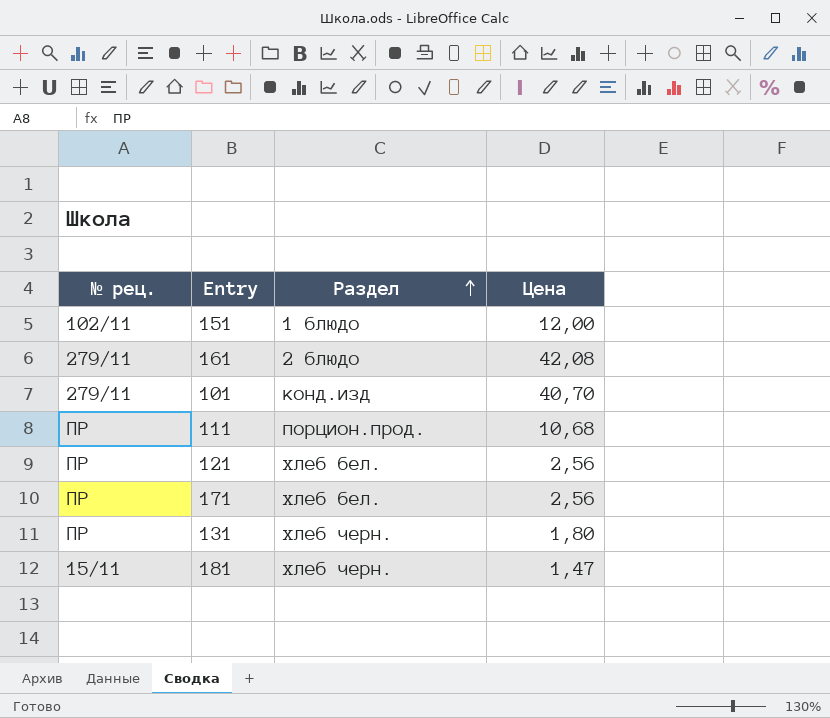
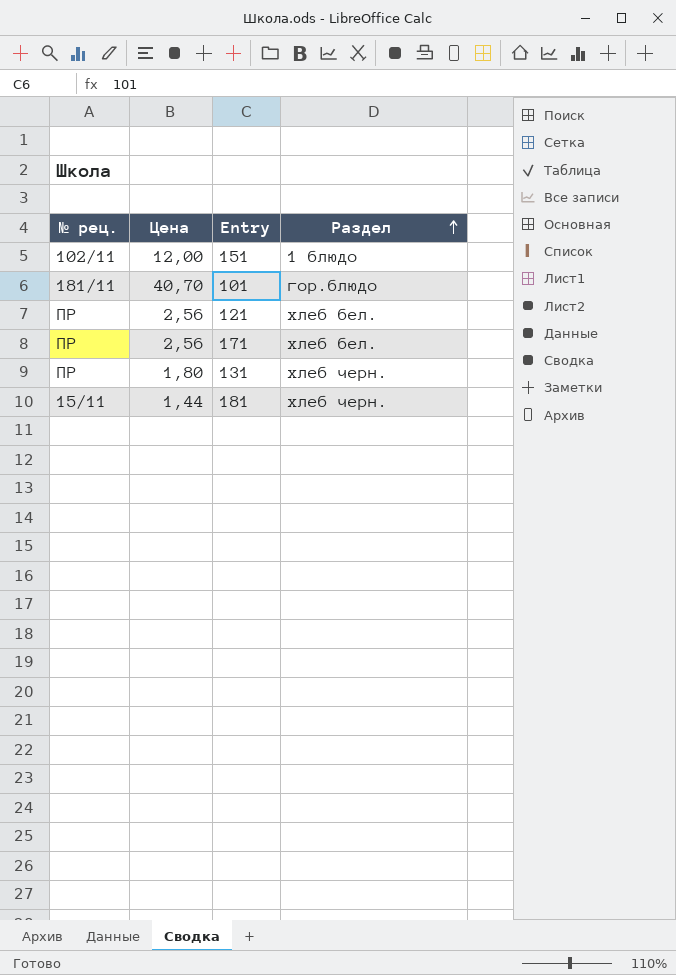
column Цена | position: 4 -> 2
row 161: 279/11 | 2 блюдо | 42,08 -> none
row 111: ПР | порцион.прод. | 10,68 -> none
101 | № рец.: 279/11 -> 181/11
101 | Раздел: конд.изд -> гор.блюдо
181 | Цена: 1,47 -> 1,44

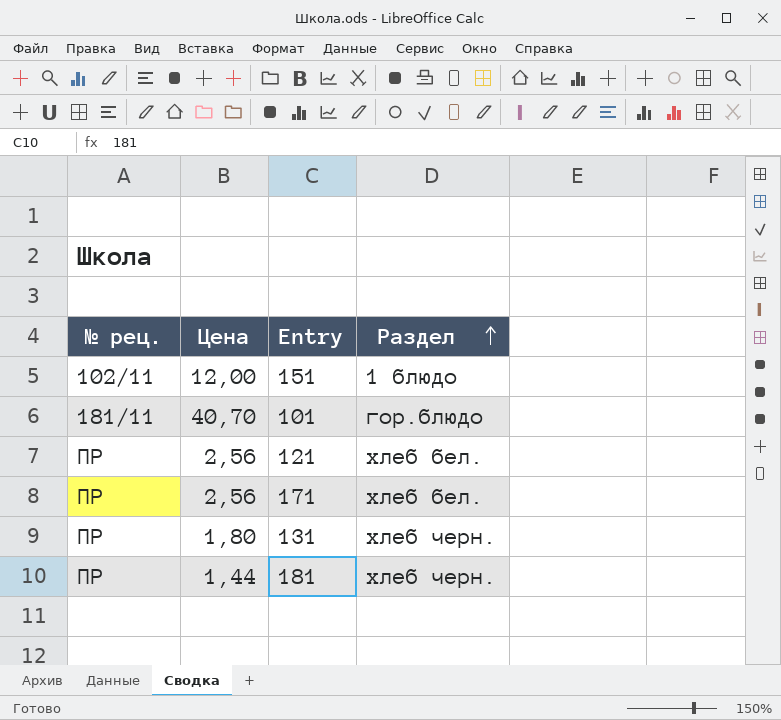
181 | № рец.: 15/11 -> ПР

